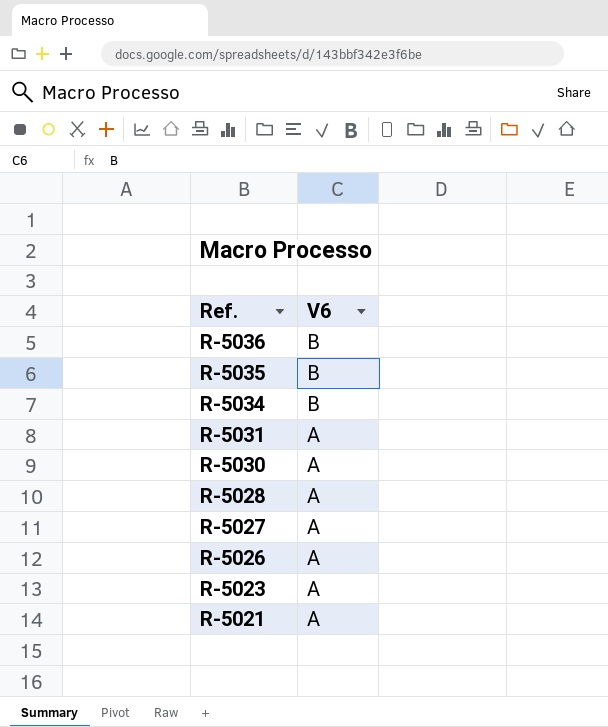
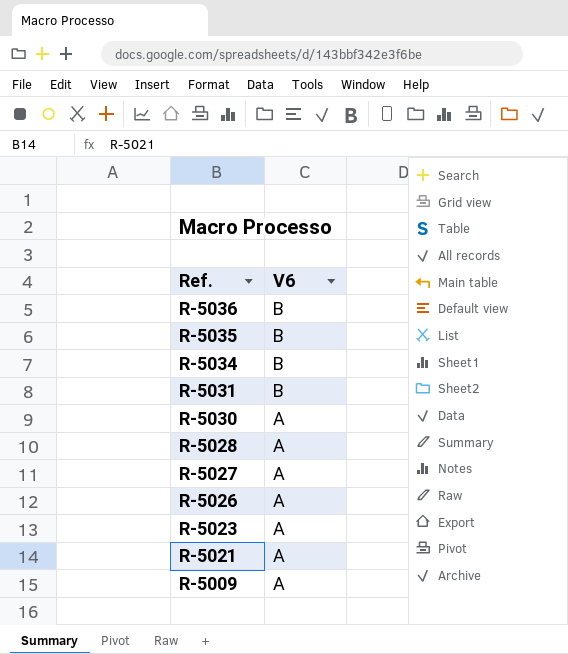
R-5031 | V6: A -> B
row R-5009: none -> A

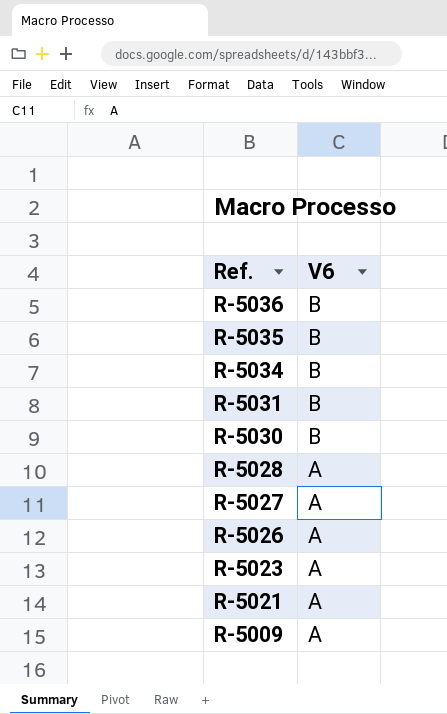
R-5030 | V6: A -> B

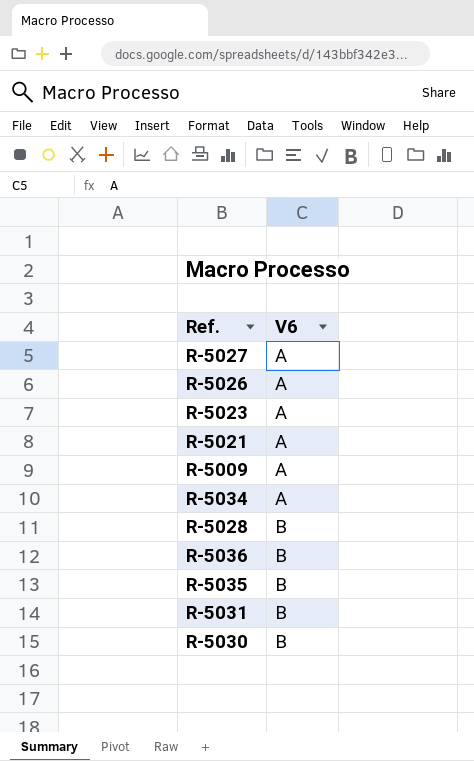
row order: Ref. descending -> V6 ascending
R-5034 | V6: B -> A
R-5028 | V6: A -> B

